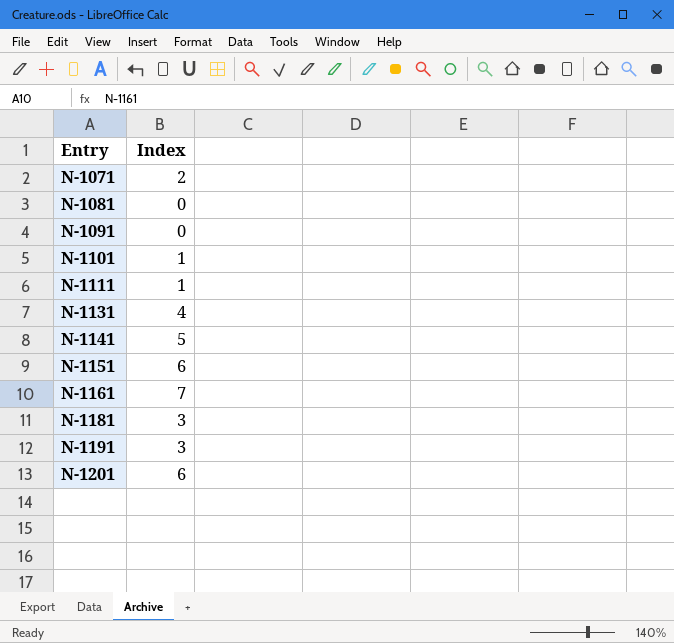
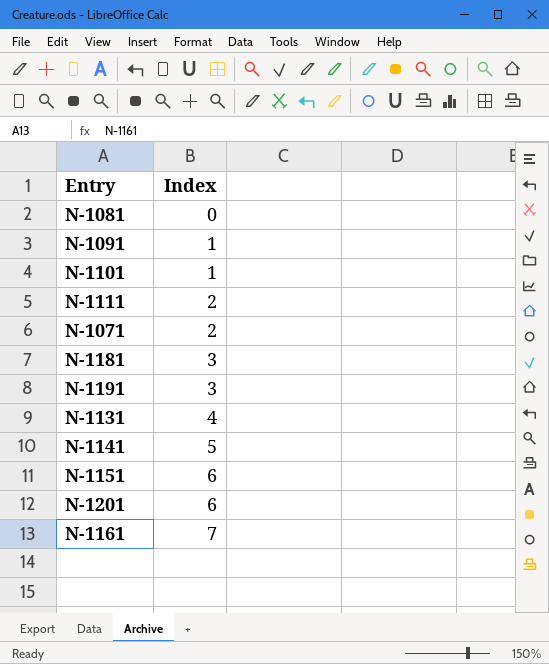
row order: Entry ascending -> Index ascending
N-1091 | Index: 0 -> 1
N-1111 | Index: 1 -> 2

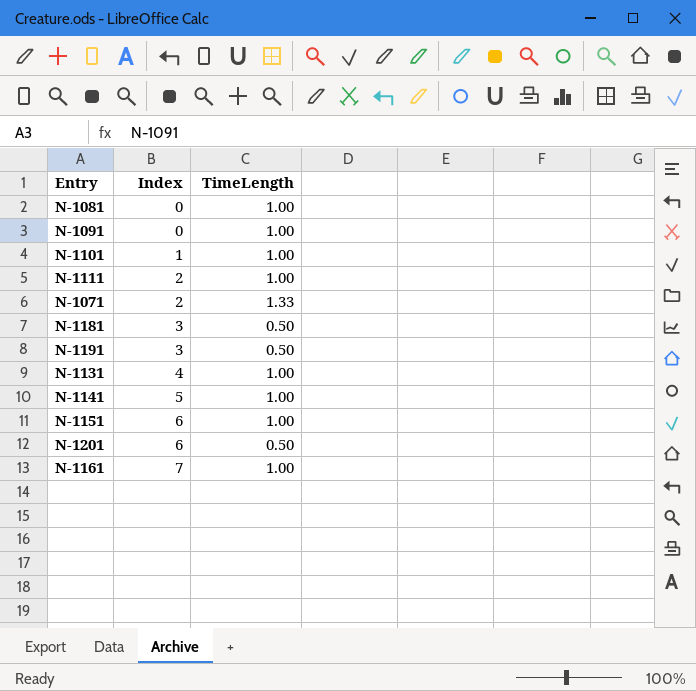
column TimeLength | position: none -> 3
N-1091 | Index: 1 -> 0

